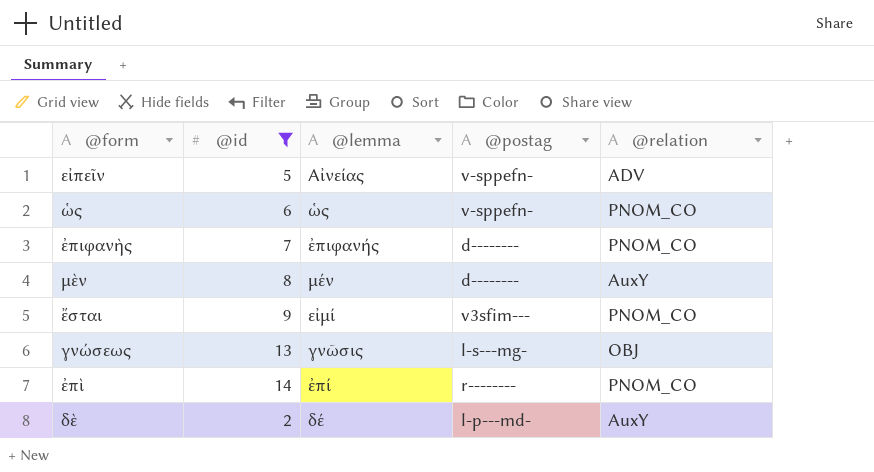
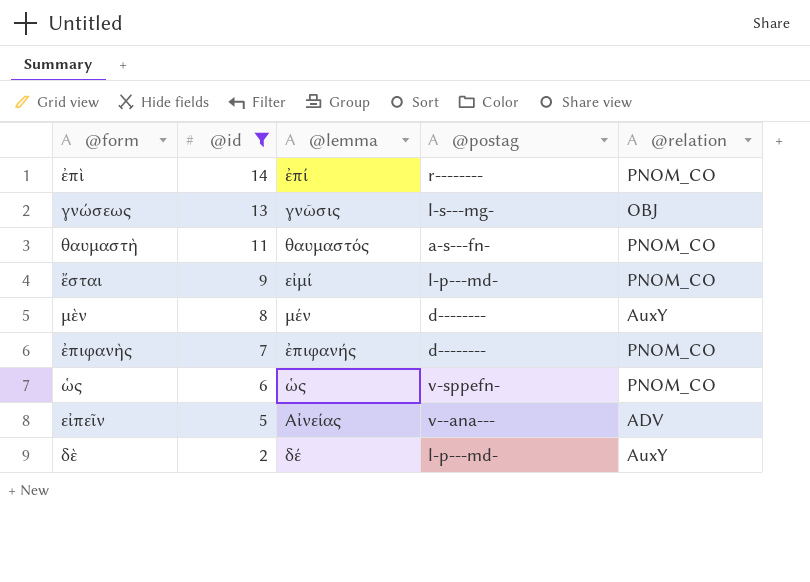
row order: none -> @id descending
row θαυμαστὴ: none -> 11 | θαυμαστός | a-s---fn- | PNOM_CO
ἔσται | @postag: v3sfim--- -> l-p---md-
εἰπεῖν | @postag: v-sppefn- -> v--ana---

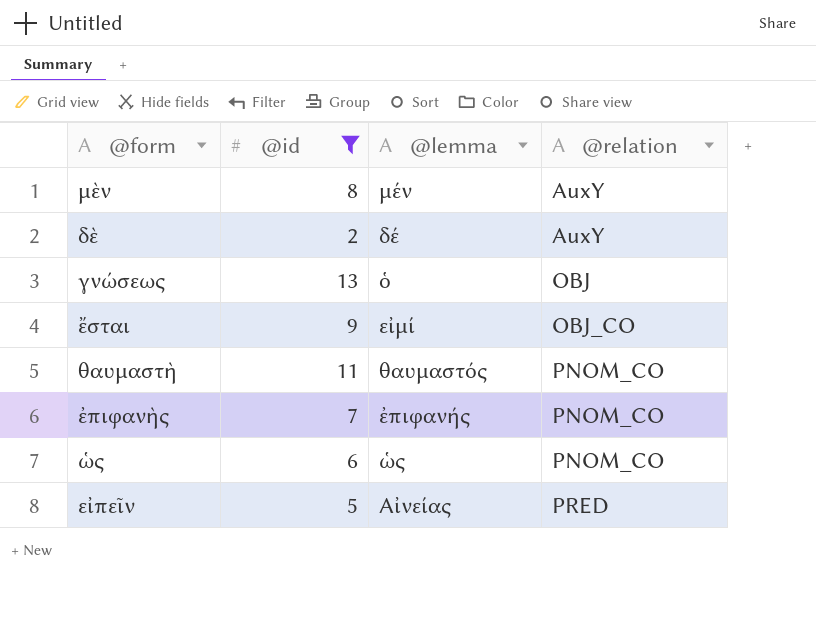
row order: @id descending -> @relation ascending
column @postag | position: 4 -> none
row ἐπὶ: 14 | ἐπί | r-------- | PNOM_CO -> none
γνώσεως | @lemma: γνῶσις -> ὁ
ἔσται | @relation: PNOM_CO -> OBJ_CO
εἰπεῖν | @relation: ADV -> PRED

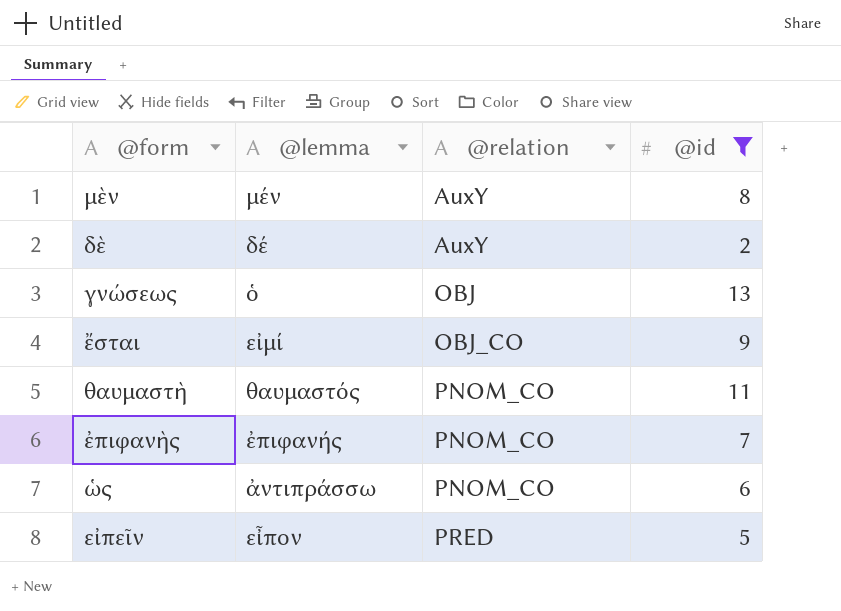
column @id | position: 2 -> 4
ὡς | @lemma: ὡς -> ἀντιπράσσω
εἰπεῖν | @lemma: Αἰνείας -> εἶπον

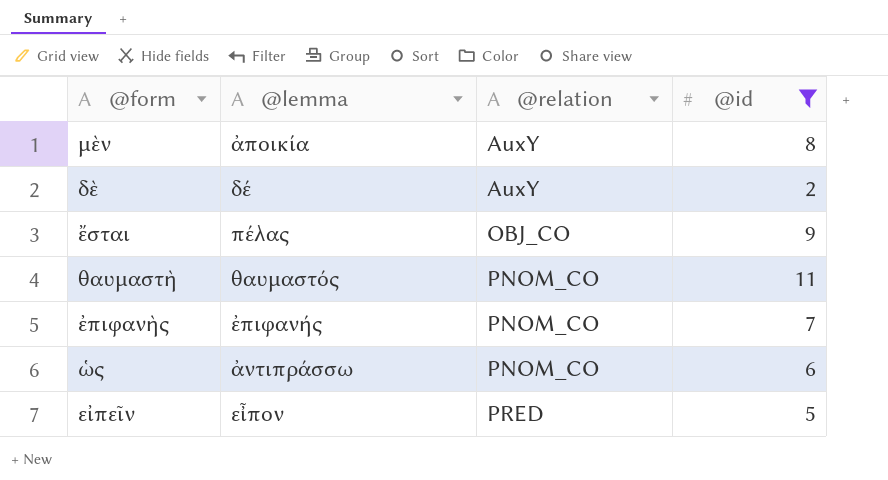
row γνώσεως: ὁ | OBJ | 13 -> none
μὲν | @lemma: μέν -> ἀποικία
ἔσται | @lemma: εἰμί -> πέλας

